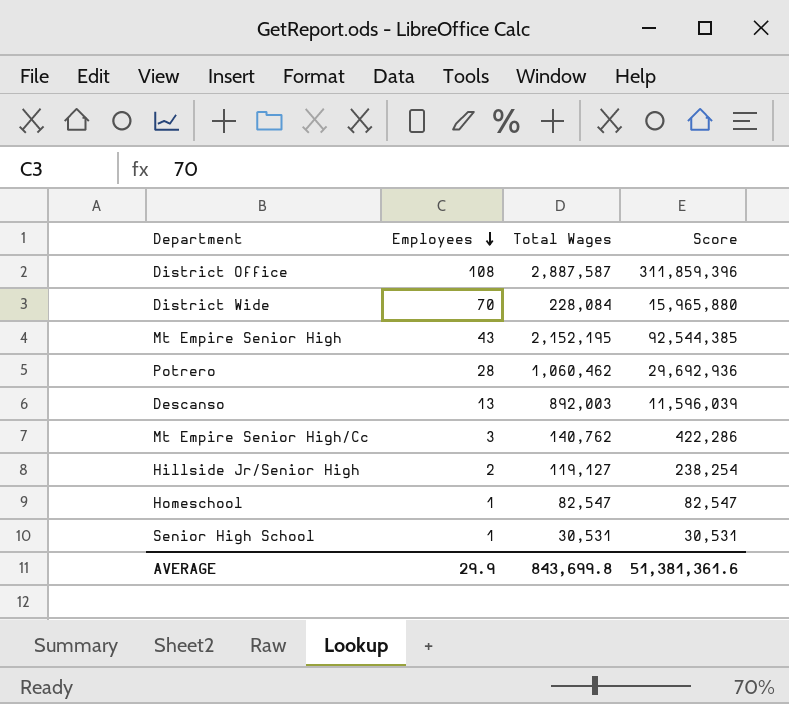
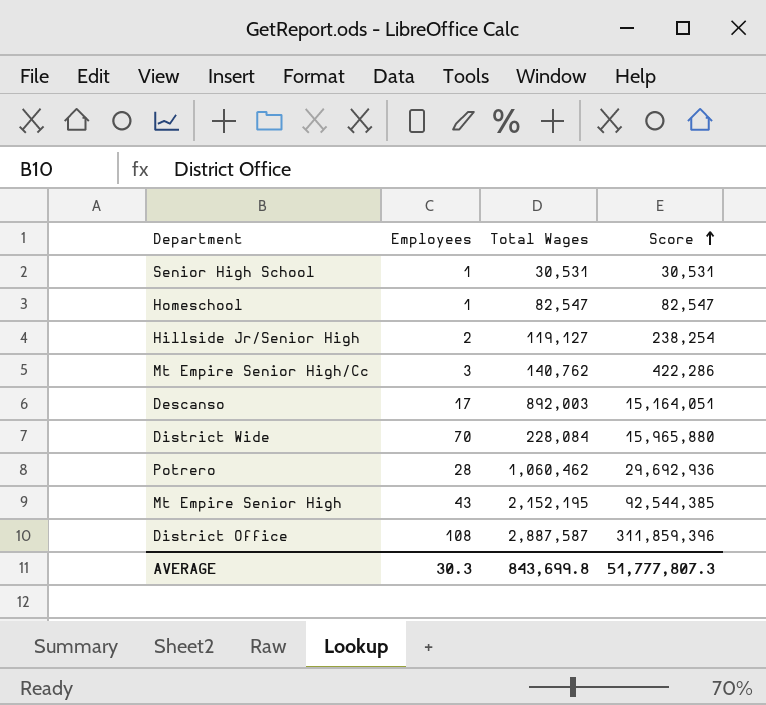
row order: Employees descending -> Score ascending
Descanso | Employees: 13 -> 17
Descanso | Score: 11,596,039 -> 15,164,051
AVERAGE | Employees: 29.9 -> 30.3
AVERAGE | Score: 51,381,361.6 -> 51,777,807.3

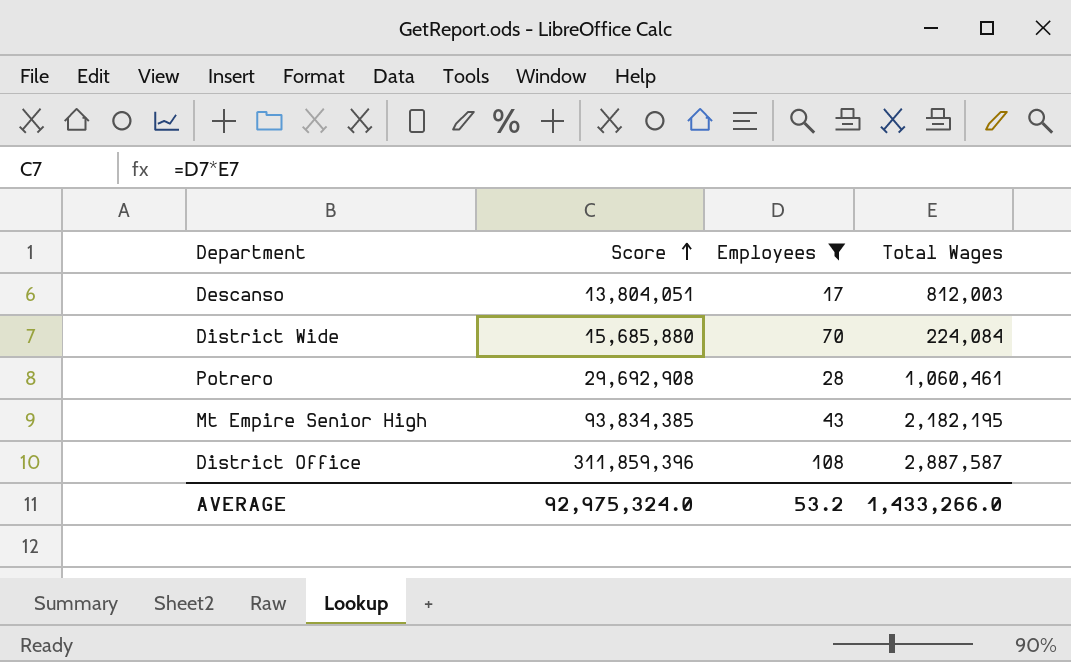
filter: none -> Employees >= 17
column Score | position: 4 -> 2
Descanso | Score: 15,164,051 -> 13,804,051
Descanso | Total Wages: 892,003 -> 812,003
District Wide | Score: 15,965,880 -> 15,685,880
District Wide | Total Wages: 228,084 -> 224,084
Potrero | Score: 29,692,936 -> 29,692,908
Potrero | Total Wages: 1,060,462 -> 1,060,461
Mt Empire Senior High | Score: 92,544,385 -> 93,834,385
Mt Empire Senior High | Total Wages: 2,152,195 -> 2,182,195
AVERAGE | Score: 51,777,807.3 -> 92,975,324.0
AVERAGE | Employees: 30.3 -> 53.2
AVERAGE | Total Wages: 843,699.8 -> 1,433,266.0

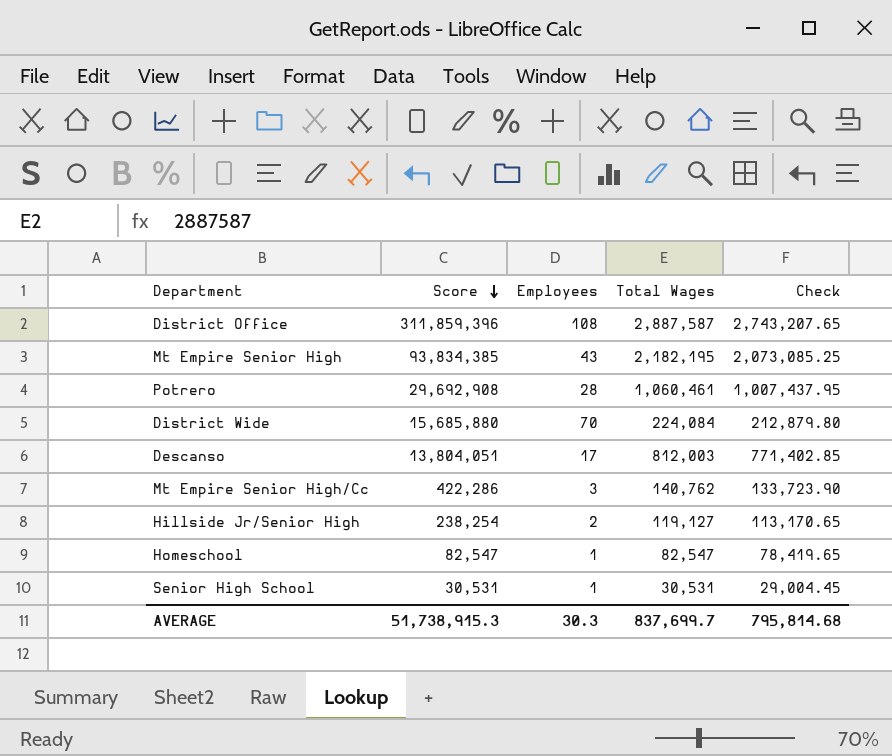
filter: Employees >= 17 -> none
row order: Score ascending -> Score descending
column Check | formula: none -> [Total Wages] * 0.95
AVERAGE | Score: 92,975,324.0 -> 51,738,915.3
AVERAGE | Employees: 53.2 -> 30.3
AVERAGE | Total Wages: 1,433,266.0 -> 837,699.7

